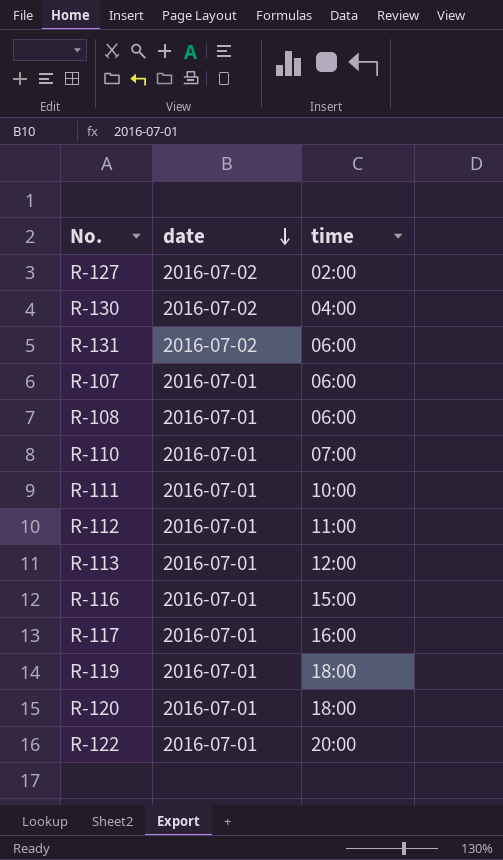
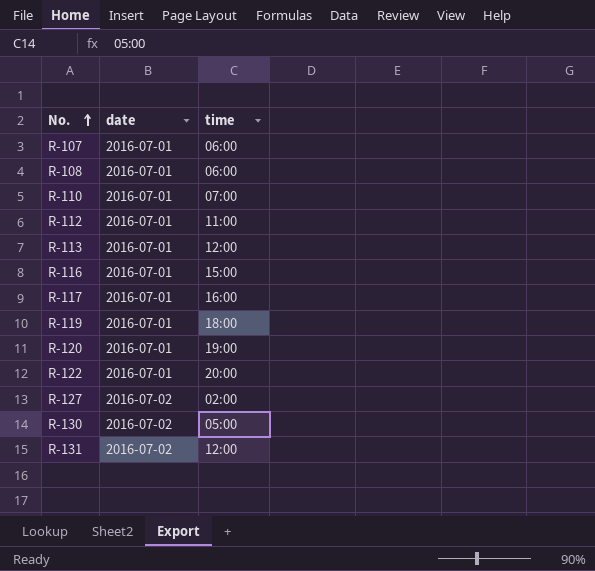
row order: date descending -> No. ascending
row R-111: 2016-07-01 | 10:00 -> none
R-120 | time: 18:00 -> 19:00
R-130 | time: 04:00 -> 05:00
R-131 | time: 06:00 -> 12:00

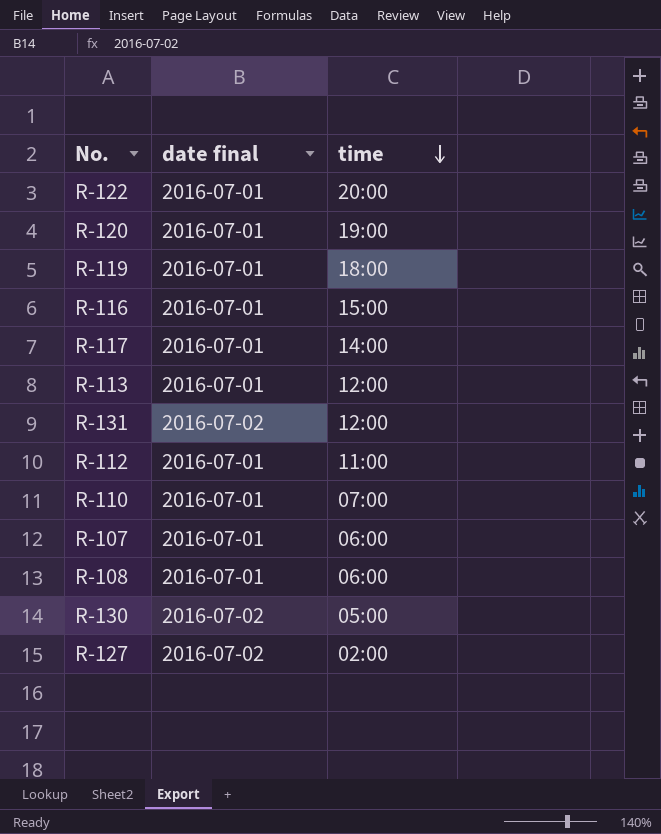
row order: No. ascending -> time descending
column name: date -> date final
R-117 | time: 16:00 -> 14:00

